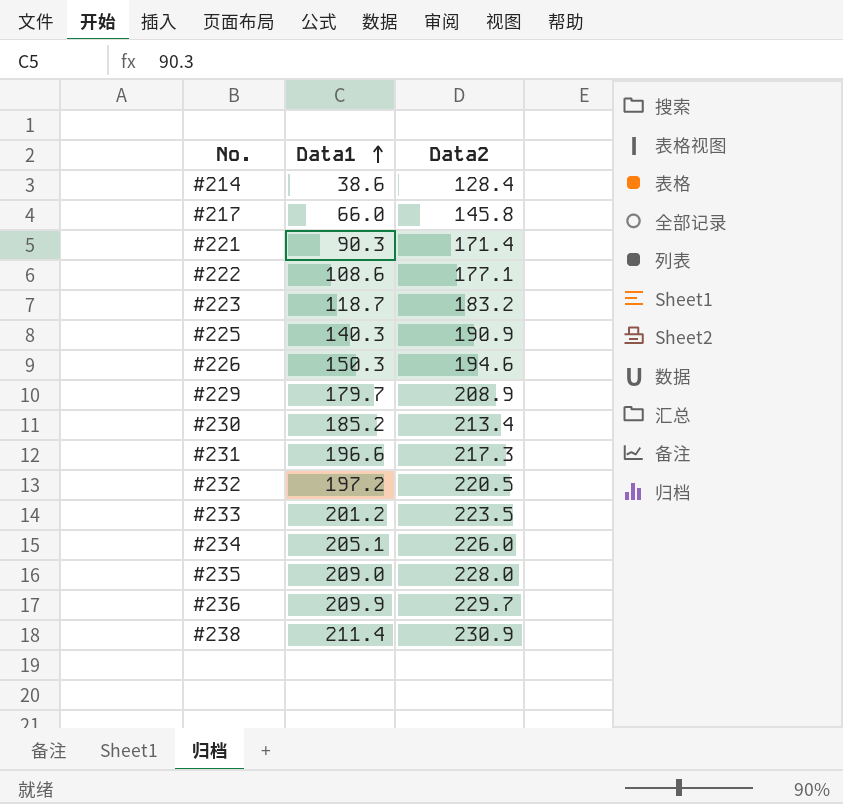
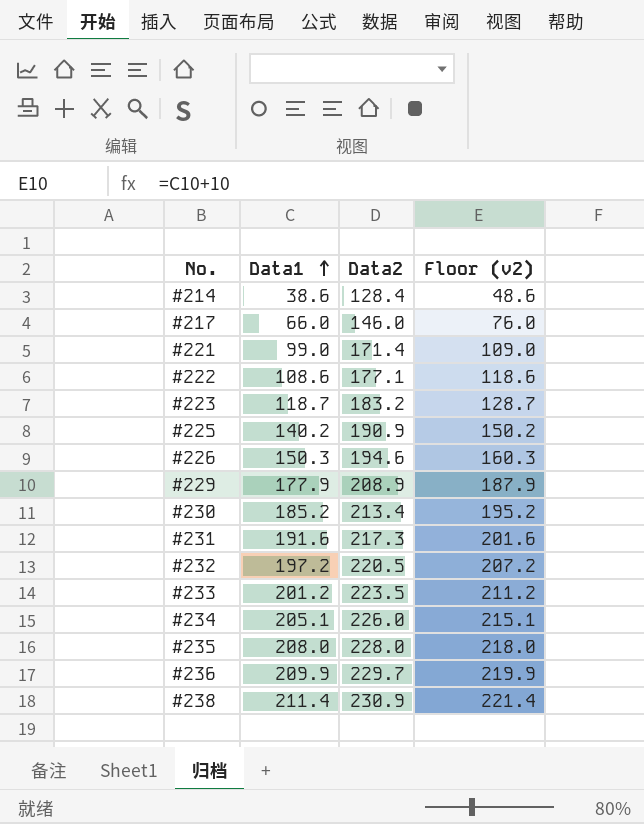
column Floor (v2) | formula: none -> [Data1] + 10
#217 | Data2: 145.8 -> 146.0
#221 | Data1: 90.3 -> 99.0
#225 | Data1: 140.3 -> 140.2
#229 | Data1: 179.7 -> 177.9
#231 | Data1: 196.6 -> 191.6
#235 | Data1: 209.0 -> 208.0

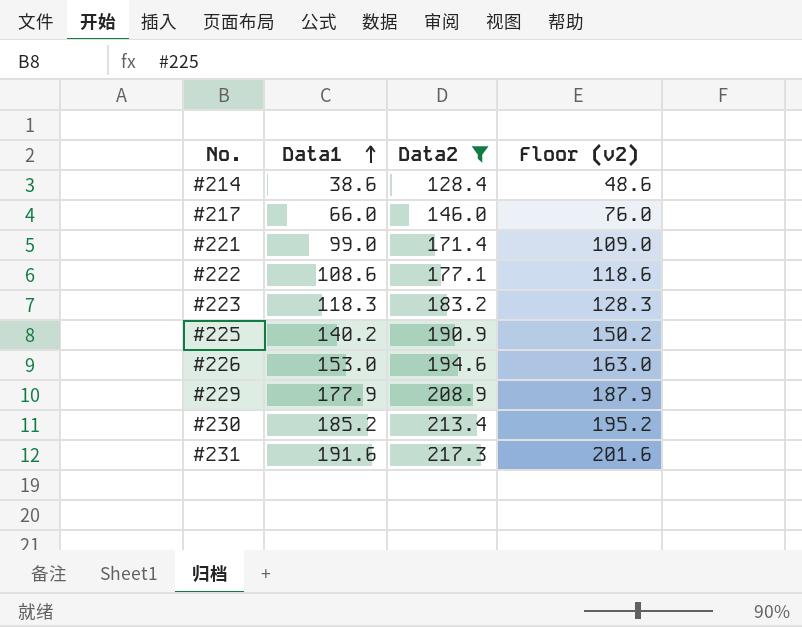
filter: none -> Data2 <= 217.3
#223 | Data1: 118.7 -> 118.3
#223 | Floor (v2): 128.7 -> 128.3
#226 | Data1: 150.3 -> 153.0
#226 | Floor (v2): 160.3 -> 163.0

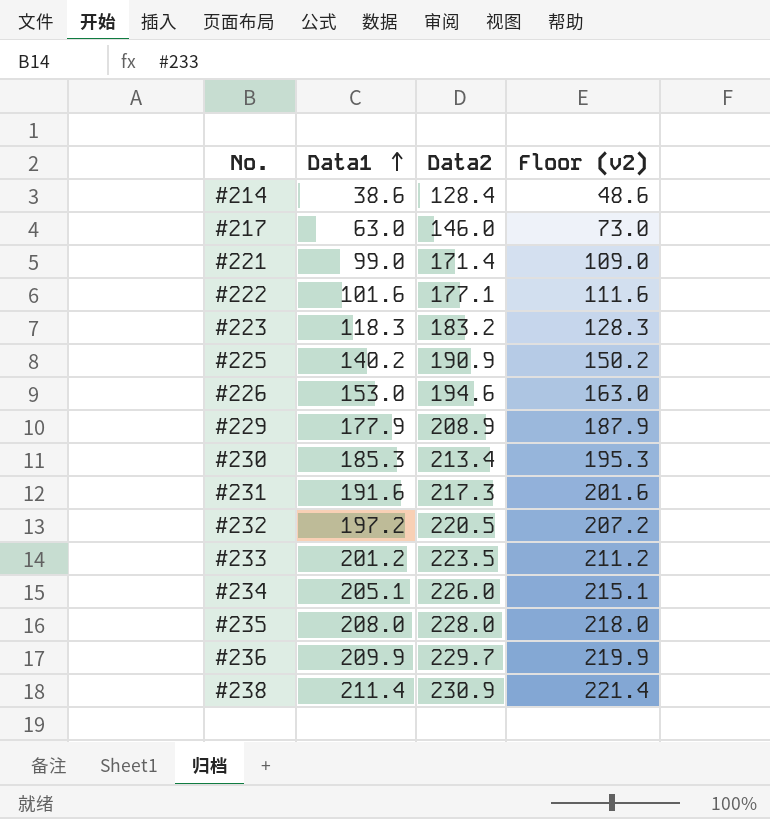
filter: Data2 <= 217.3 -> none
#217 | Data1: 66.0 -> 63.0
#217 | Floor (v2): 76.0 -> 73.0
#222 | Data1: 108.6 -> 101.6
#222 | Floor (v2): 118.6 -> 111.6
#230 | Data1: 185.2 -> 185.3
#230 | Floor (v2): 195.2 -> 195.3

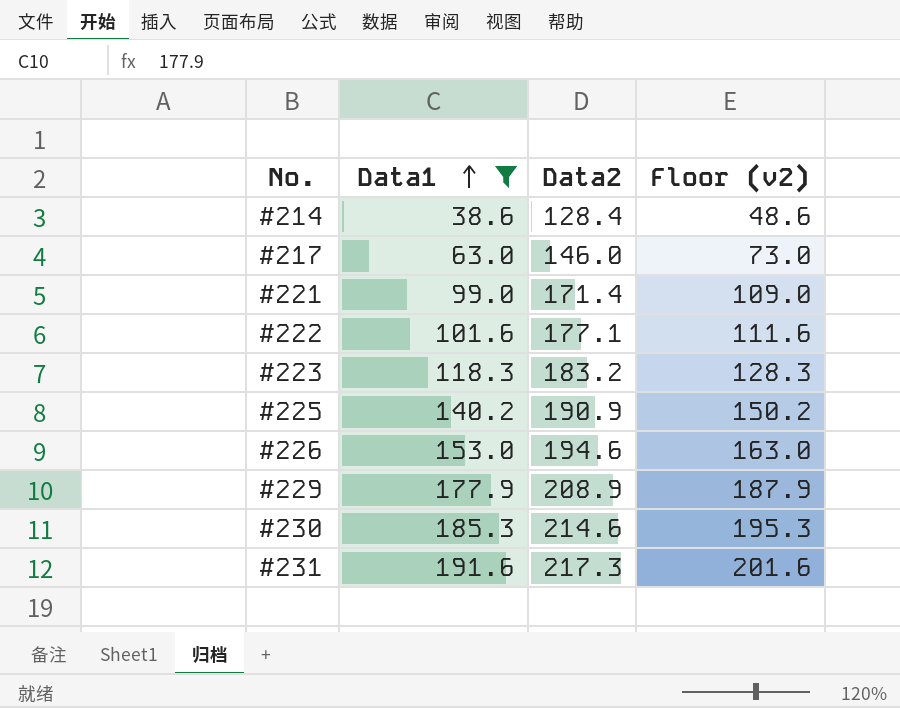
filter: none -> Data1 <= 191.6
#230 | Data2: 213.4 -> 214.6

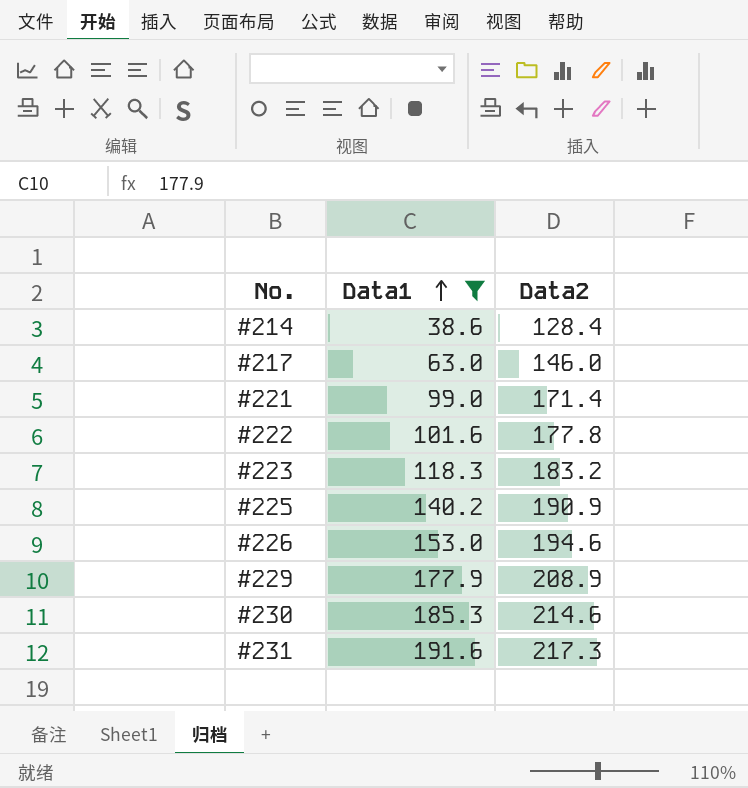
column Floor (v2) | formula: [Data1] + 10 -> none
#222 | Data2: 177.1 -> 177.8

